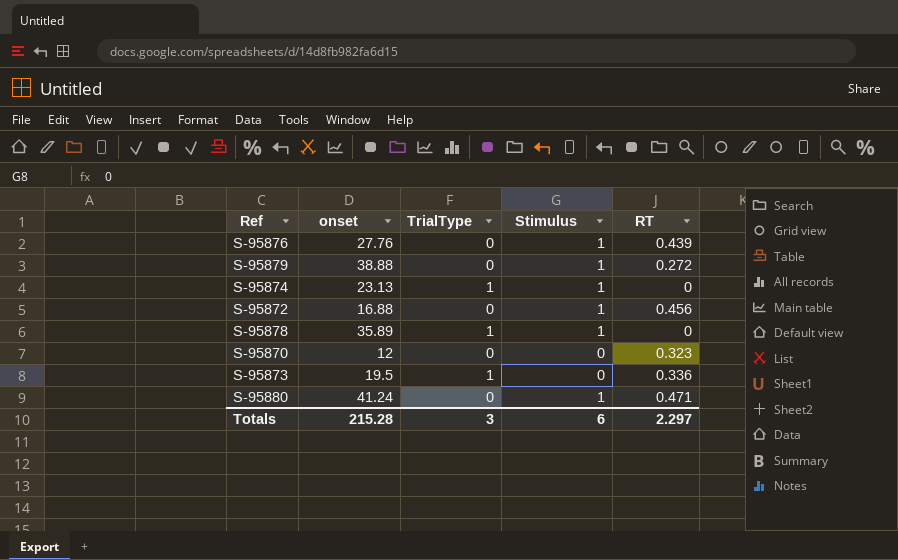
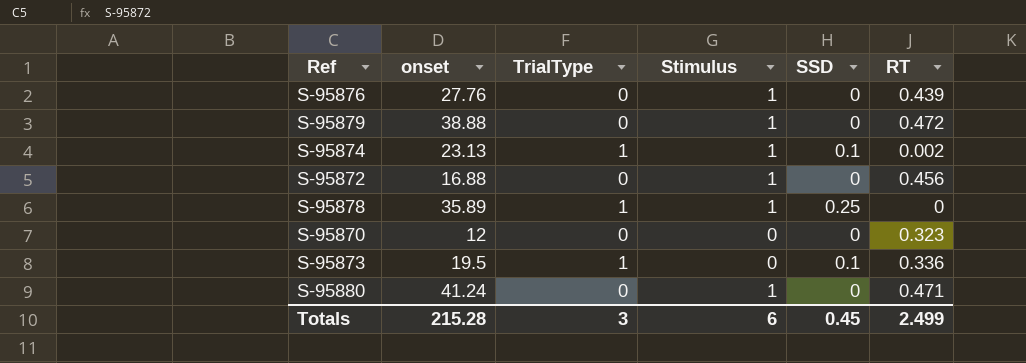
column SSD | position: none -> 5
S-95879 | RT: 0.272 -> 0.472
S-95874 | RT: 0 -> 0.002
Totals | RT: 2.297 -> 2.499

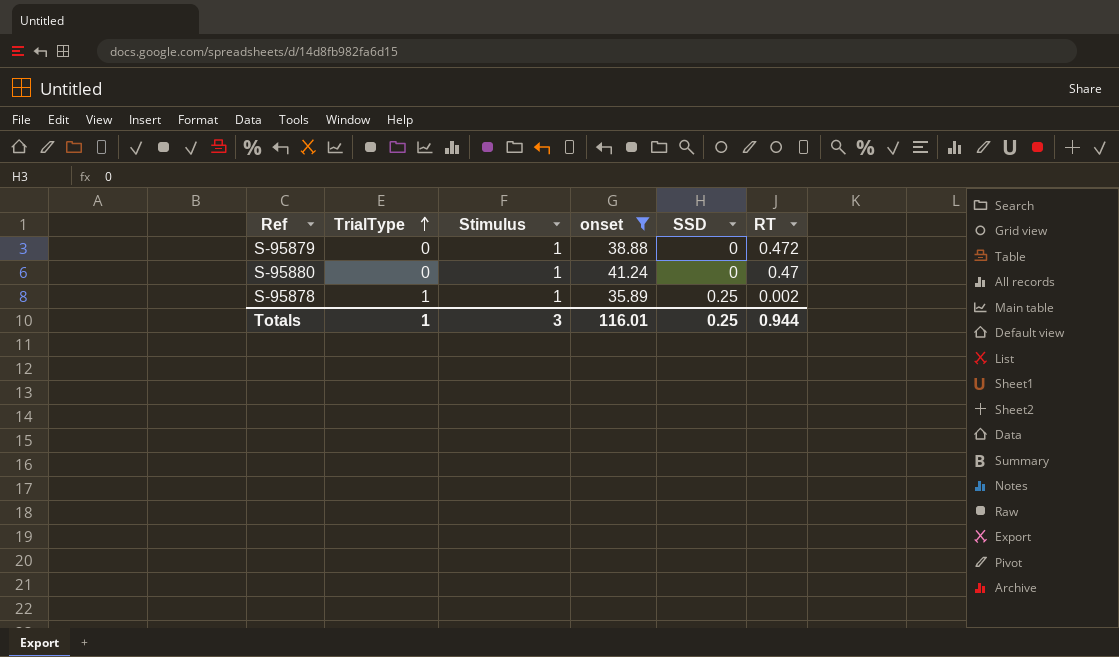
filter: none -> onset >= 35.89
row order: none -> TrialType ascending
column onset | position: 2 -> 4
S-95880 | RT: 0.471 -> 0.47
S-95878 | RT: 0 -> 0.002
Totals | TrialType: 3 -> 1
Totals | Stimulus: 6 -> 3
Totals | onset: 215.28 -> 116.01
Totals | SSD: 0.45 -> 0.25
Totals | RT: 2.499 -> 0.944

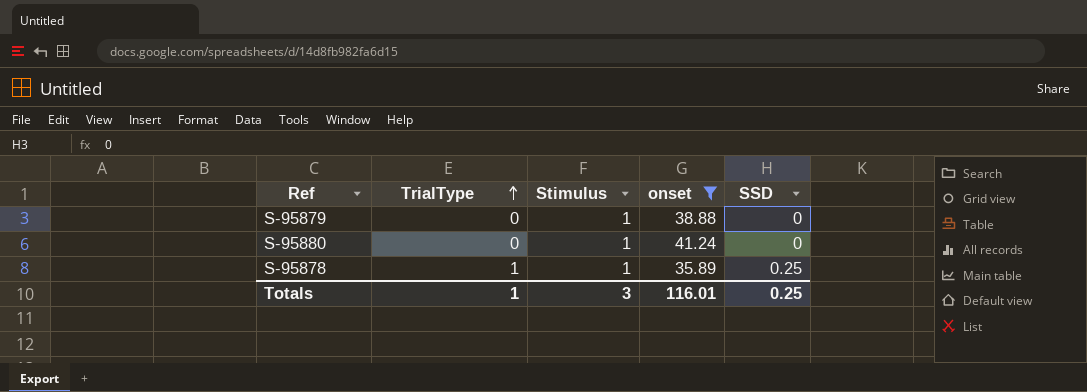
column RT | position: 6 -> none

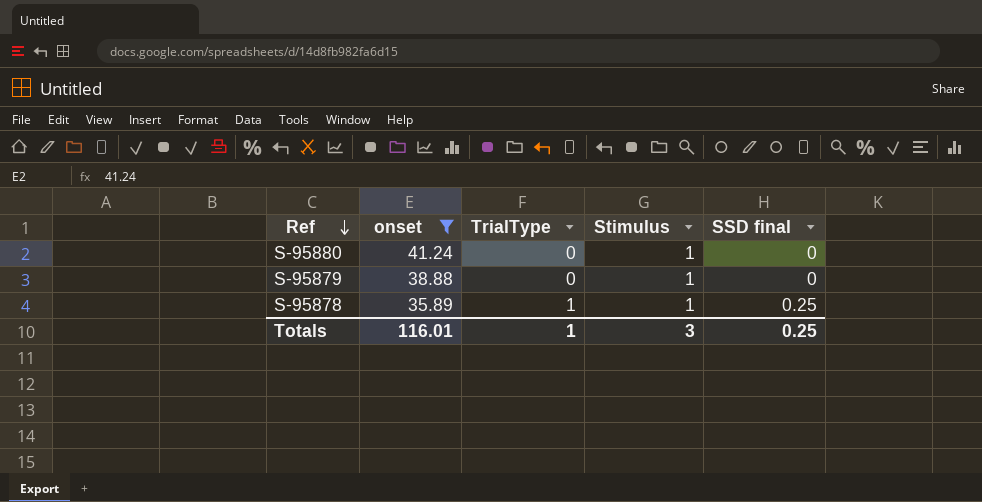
row order: TrialType ascending -> Ref descending
column onset | position: 4 -> 2
column name: SSD -> SSD final

